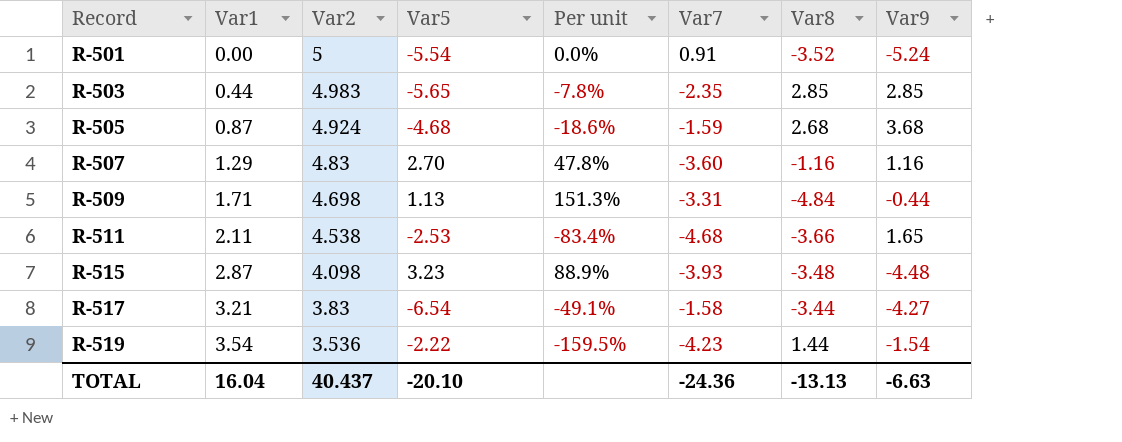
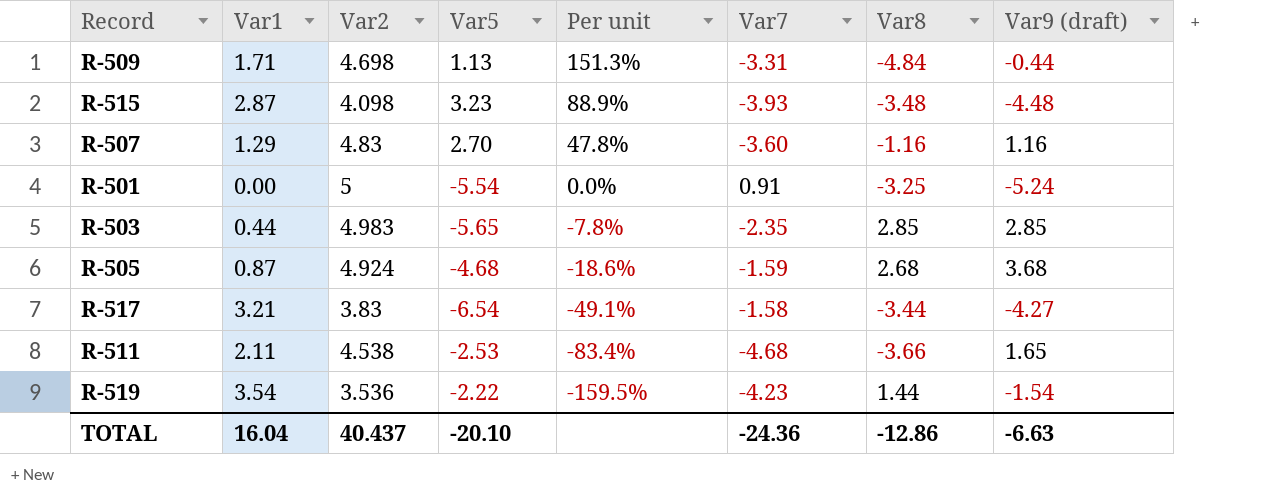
row order: Record ascending -> Per unit descending
column name: Var9 -> Var9 (draft)
R-501 | Var8: -3.52 -> -3.25
TOTAL | Var8: -13.13 -> -12.86

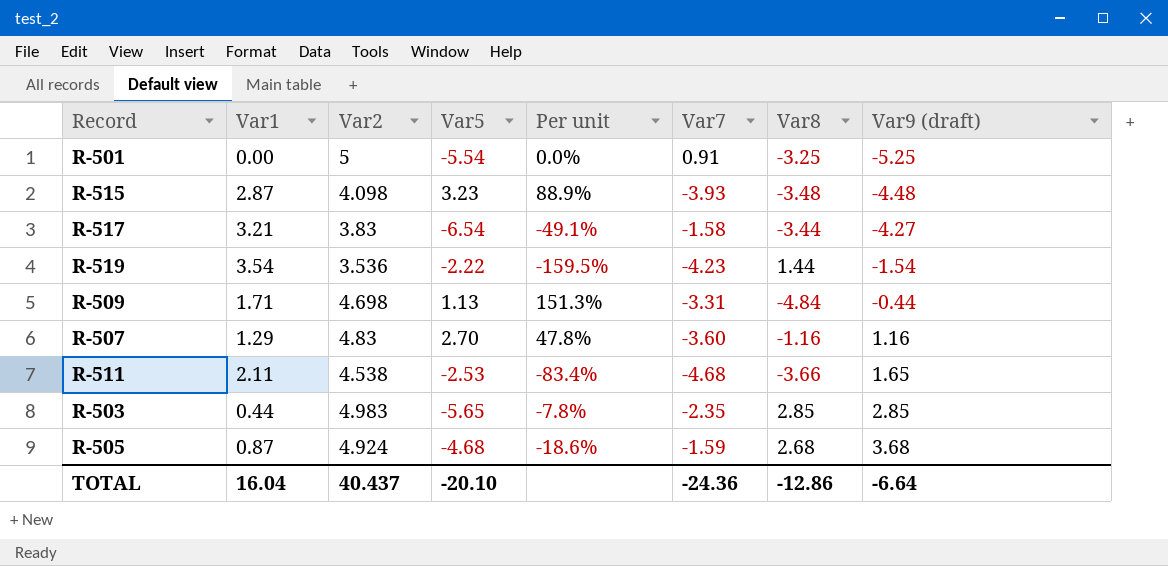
row order: Per unit descending -> Var9 (draft) ascending
R-501 | Var9 (draft): -5.24 -> -5.25
TOTAL | Var9 (draft): -6.63 -> -6.64

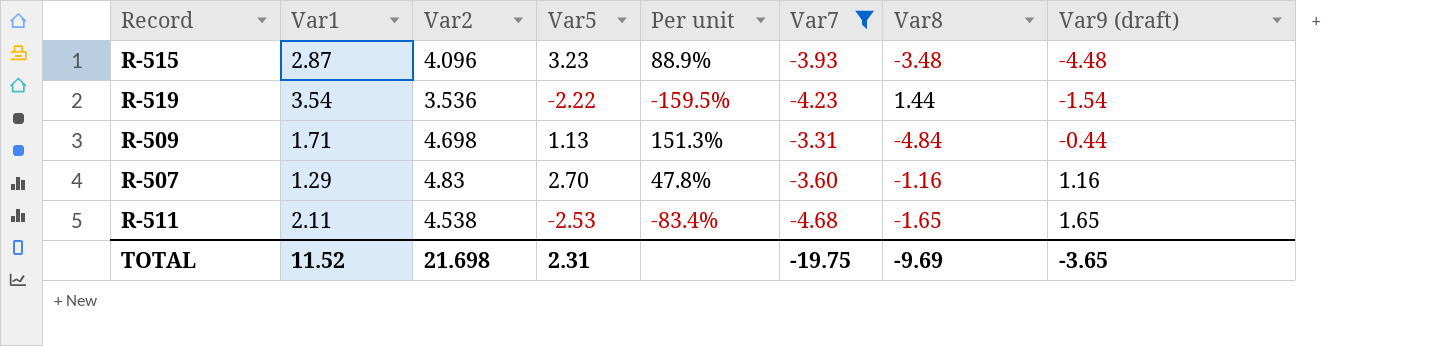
filter: none -> Var7 <= -3.31
R-515 | Var2: 4.098 -> 4.096
R-511 | Var8: -3.66 -> -1.65
TOTAL | Var1: 16.04 -> 11.52
TOTAL | Var2: 40.437 -> 21.698
TOTAL | Var5: -20.10 -> 2.31
TOTAL | Var7: -24.36 -> -19.75
TOTAL | Var8: -12.86 -> -9.69
TOTAL | Var9 (draft): -6.64 -> -3.65

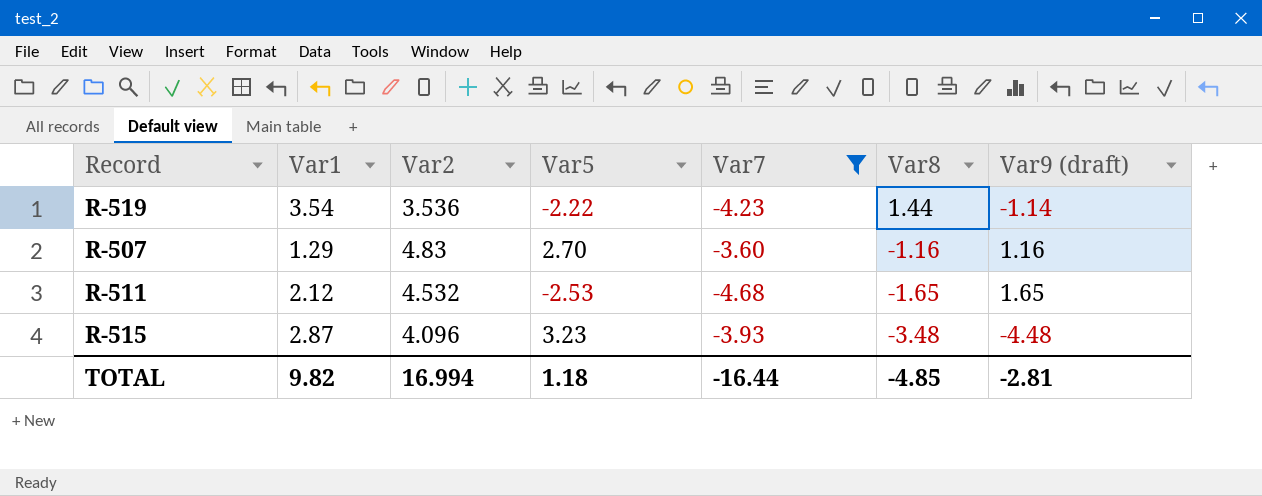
row order: Var9 (draft) ascending -> Var8 descending
column Per unit | formula: [Var1] / [Var5] -> none
row R-509: 1.71 | 4.698 | 1.13 | 151.3% | -3.31 | -4.84 | -0.44 -> none
R-519 | Var9 (draft): -1.54 -> -1.14
R-511 | Var1: 2.11 -> 2.12
R-511 | Var2: 4.538 -> 4.532
TOTAL | Var1: 11.52 -> 9.82
TOTAL | Var2: 21.698 -> 16.994
TOTAL | Var5: 2.31 -> 1.18
TOTAL | Var7: -19.75 -> -16.44
TOTAL | Var8: -9.69 -> -4.85
TOTAL | Var9 (draft): -3.65 -> -2.81

